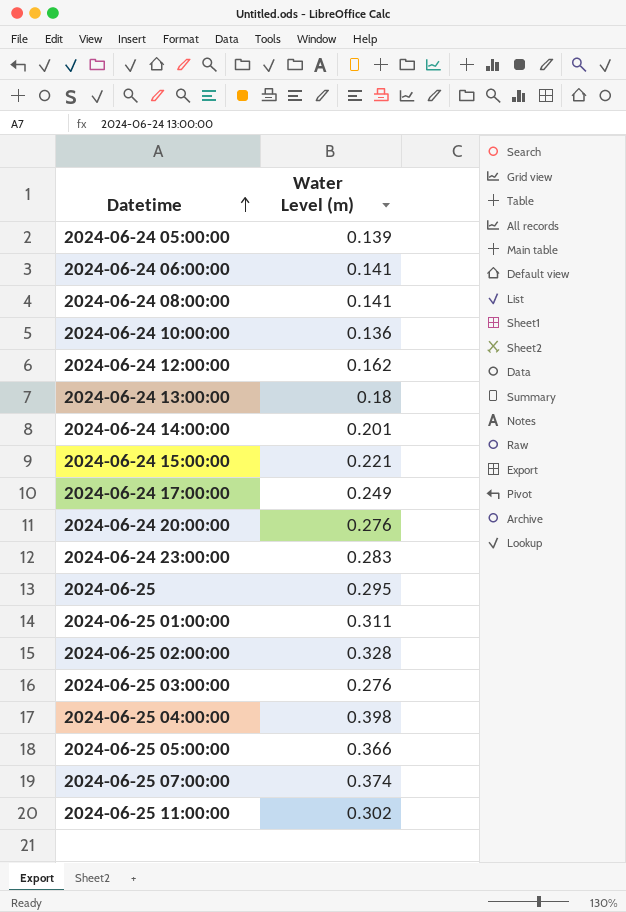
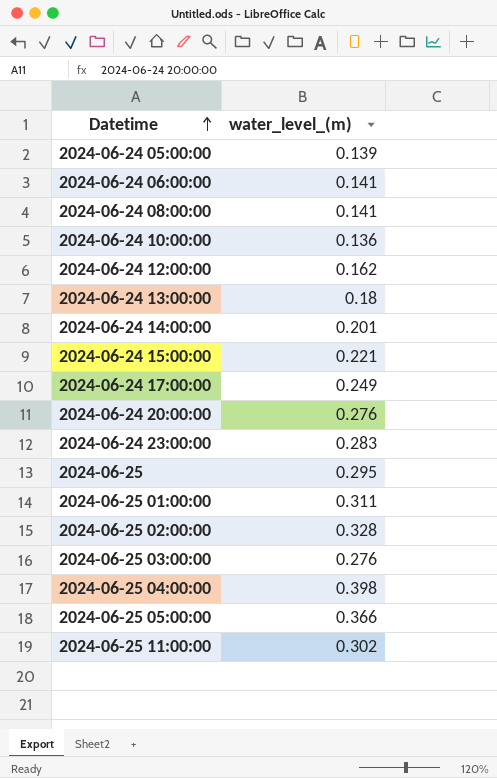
column name: Water Level (m) -> water_level_(m)
row 2024-06-25 07:00:00: 0.374 -> none

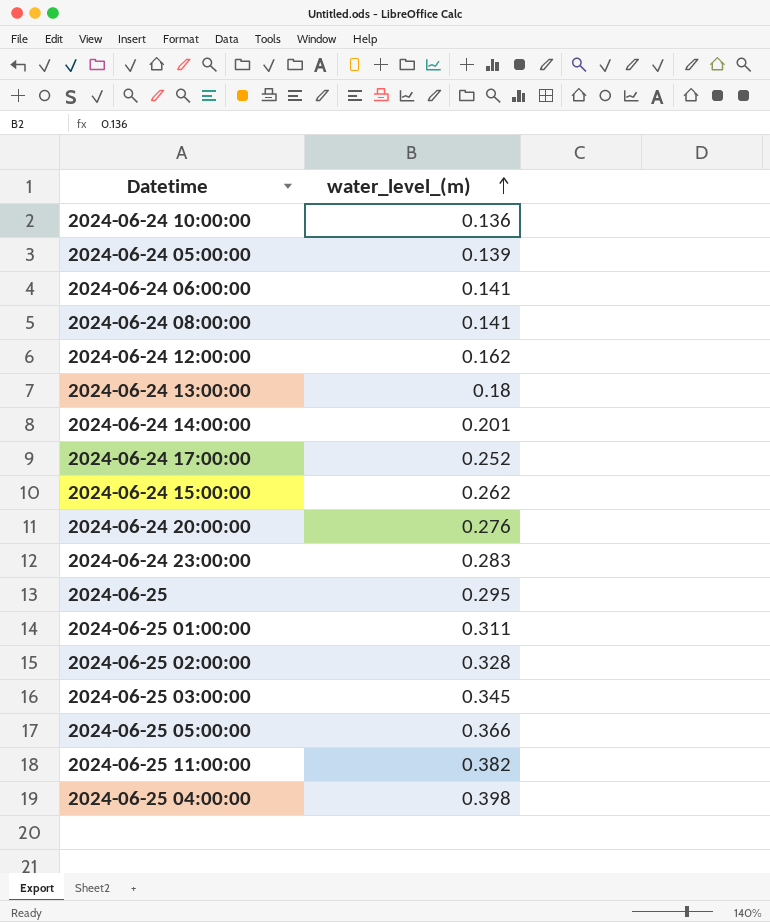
row order: Datetime ascending -> water_level_(m) ascending
2024-06-24 17:00:00 | water_level_(m): 0.249 -> 0.252
2024-06-24 15:00:00 | water_level_(m): 0.221 -> 0.262
2024-06-25 03:00:00 | water_level_(m): 0.276 -> 0.345
2024-06-25 11:00:00 | water_level_(m): 0.302 -> 0.382

